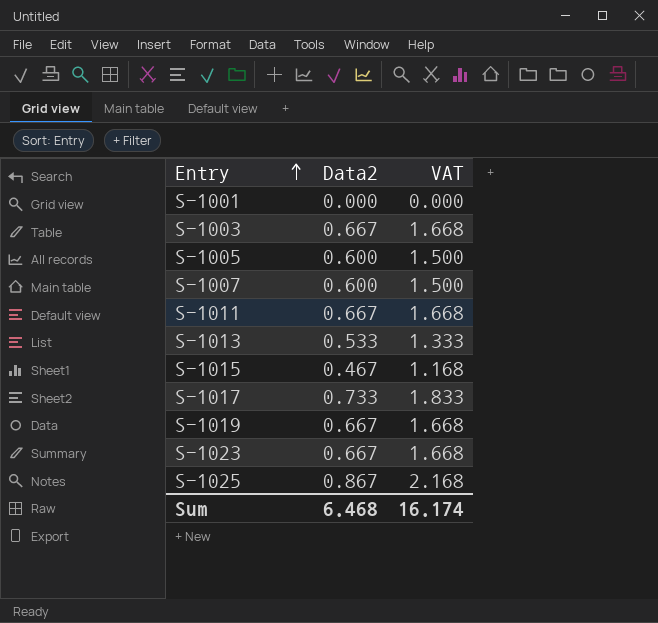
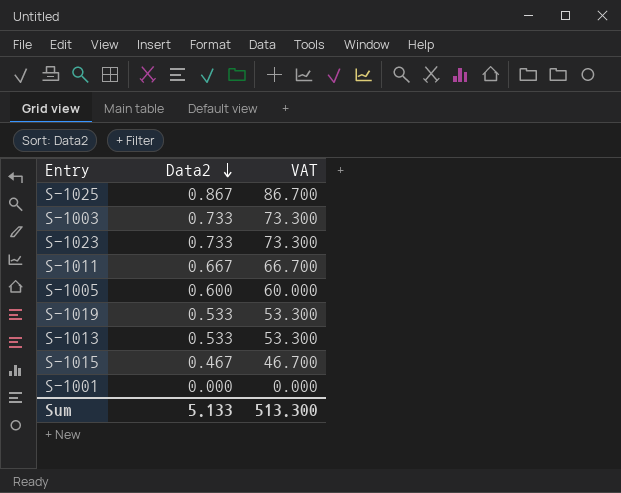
row order: Entry ascending -> Data2 descending
column VAT | formula: [Data2] * 2.5 -> [Data2] * 100
row S-1007: 0.600 | 1.500 -> none
row S-1017: 0.733 | 1.833 -> none
S-1003 | Data2: 0.667 -> 0.733
S-1023 | Data2: 0.667 -> 0.733
S-1019 | Data2: 0.667 -> 0.533
Sum | Data2: 6.468 -> 5.133
Sum | VAT: 16.174 -> 513.300

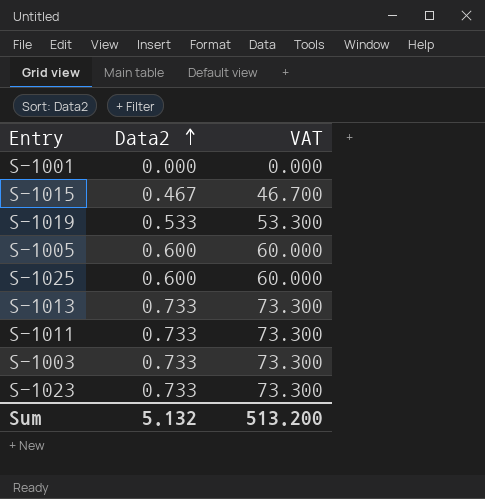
row order: Data2 descending -> Data2 ascending
S-1025 | Data2: 0.867 -> 0.600
S-1025 | VAT: 86.700 -> 60.000
S-1013 | Data2: 0.533 -> 0.733
S-1013 | VAT: 53.300 -> 73.300
S-1011 | Data2: 0.667 -> 0.733
S-1011 | VAT: 66.700 -> 73.300
Sum | Data2: 5.133 -> 5.132
Sum | VAT: 513.300 -> 513.200

